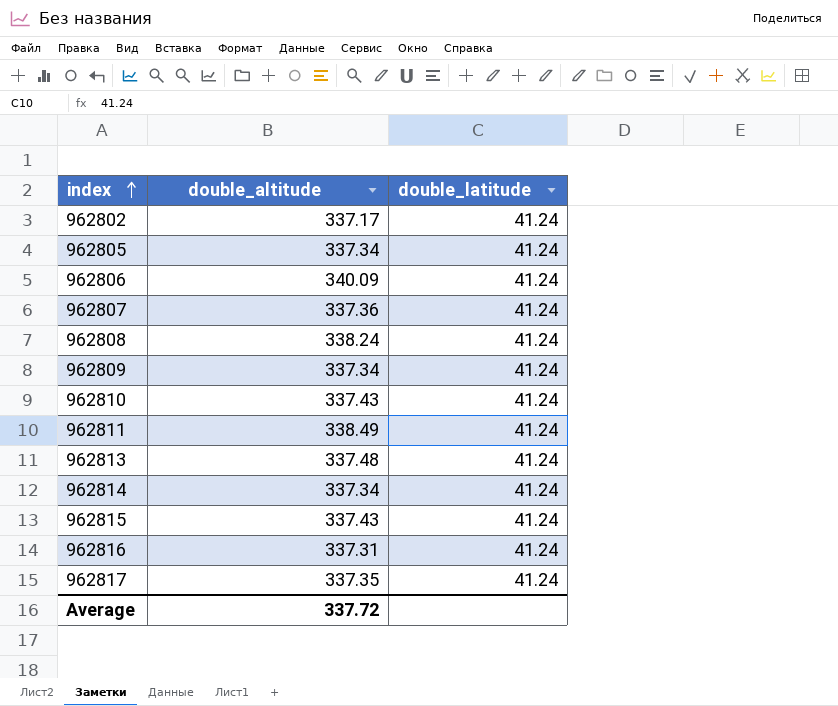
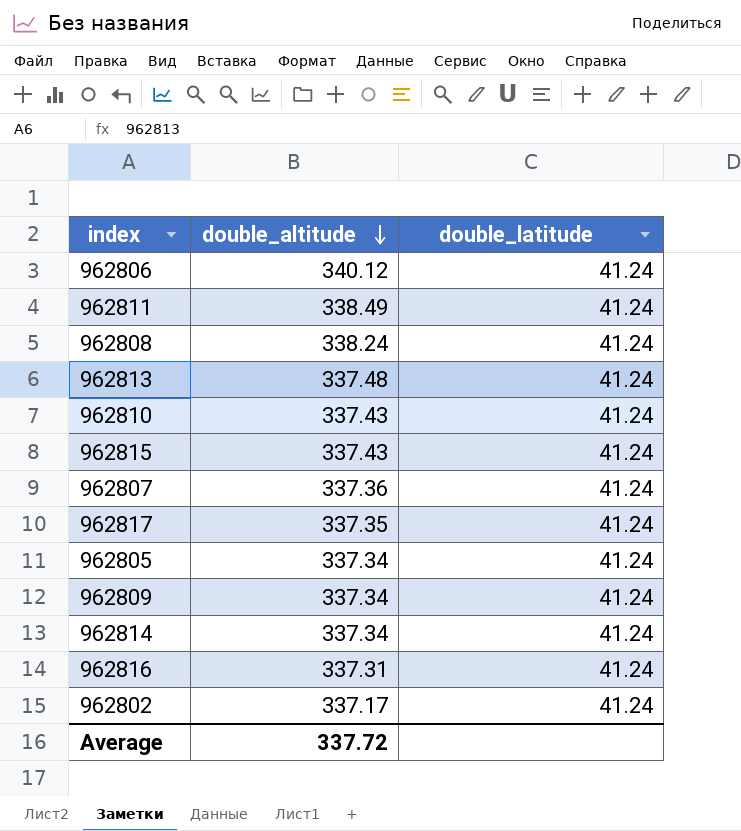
row order: index ascending -> double_altitude descending
962806 | double_altitude: 340.09 -> 340.12

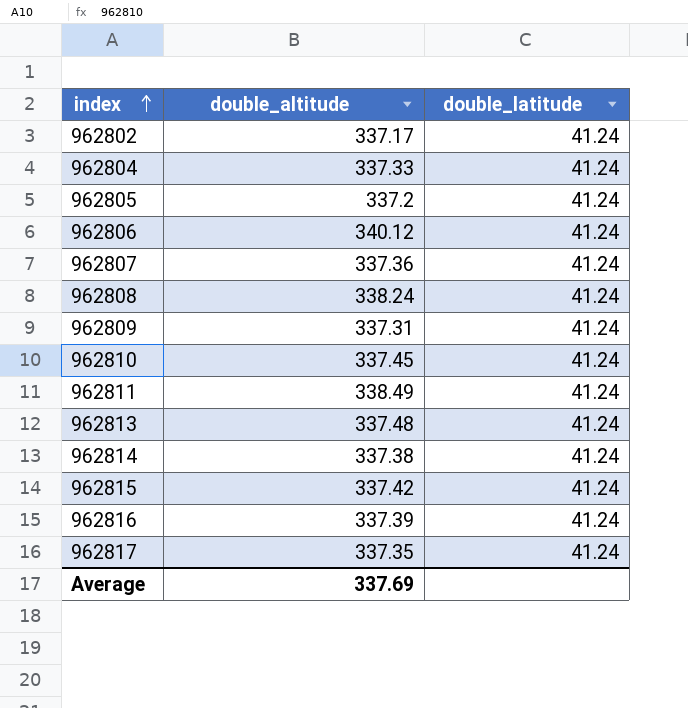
row order: double_altitude descending -> index ascending
row 962804: none -> 337.33 | 41.24
962805 | double_altitude: 337.34 -> 337.2
962809 | double_altitude: 337.34 -> 337.31
962810 | double_altitude: 337.43 -> 337.45
962814 | double_altitude: 337.34 -> 337.38
962815 | double_altitude: 337.43 -> 337.42
962816 | double_altitude: 337.31 -> 337.39
Average | double_altitude: 337.72 -> 337.69

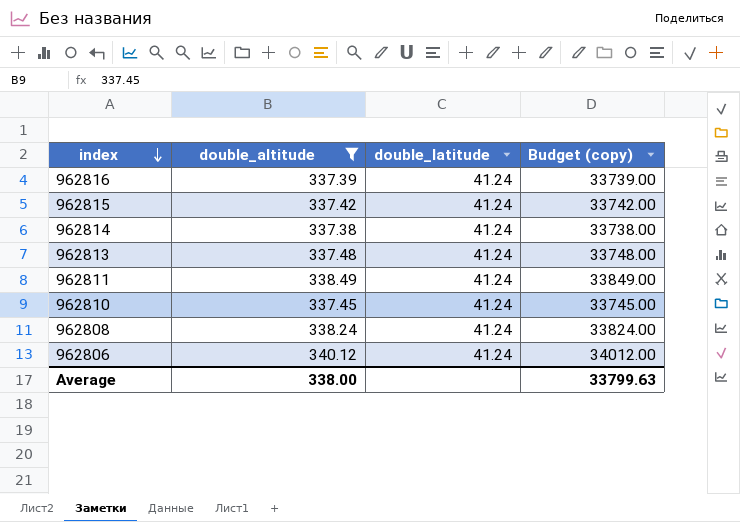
filter: none -> double_altitude >= 337.38
row order: index ascending -> index descending
column Budget (copy) | formula: none -> [double_altitude] * 100
Average | double_altitude: 337.69 -> 338.00

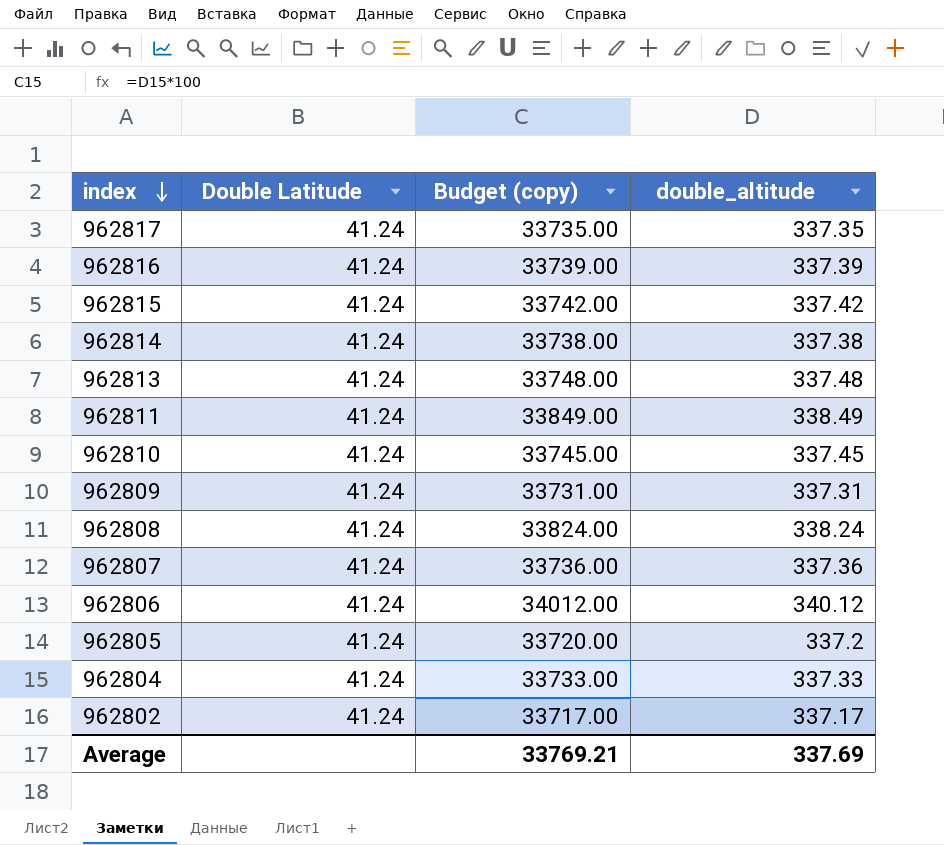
filter: double_altitude >= 337.38 -> none
column name: double_latitude -> Double Latitude
column double_altitude | position: 2 -> 4
Average | Budget (copy): 33799.63 -> 33769.21
Average | double_altitude: 338.00 -> 337.69

